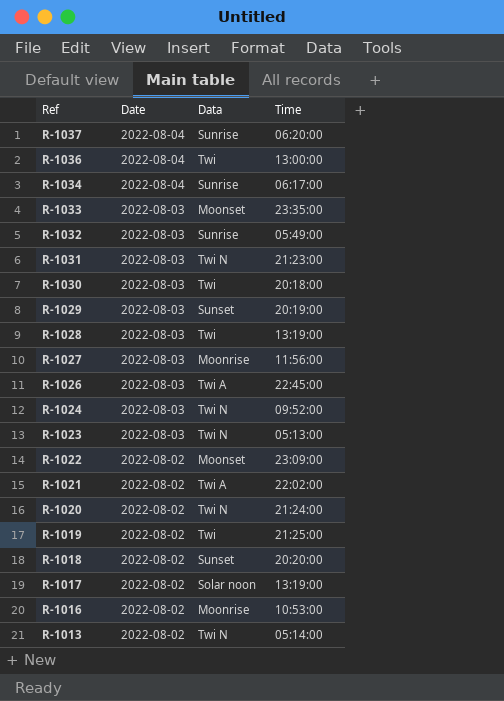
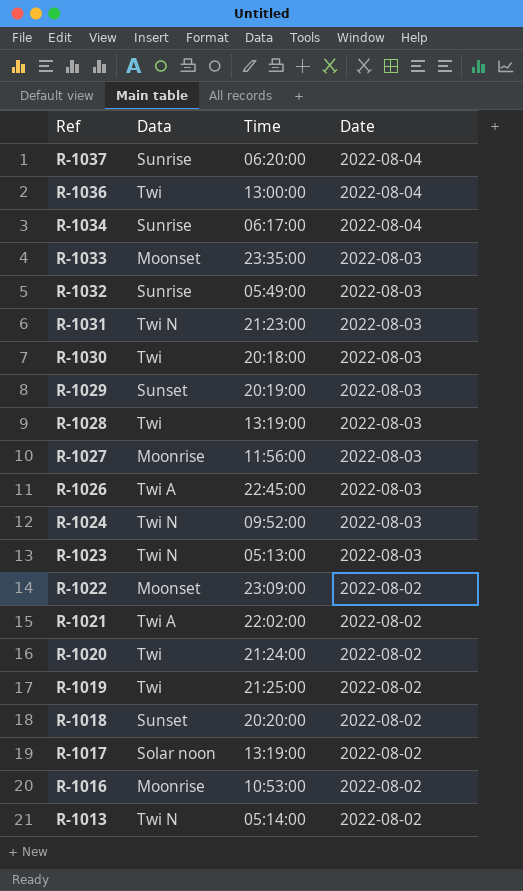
column Date | position: 2 -> 4
R-1020 | Data: Twi N -> Twi

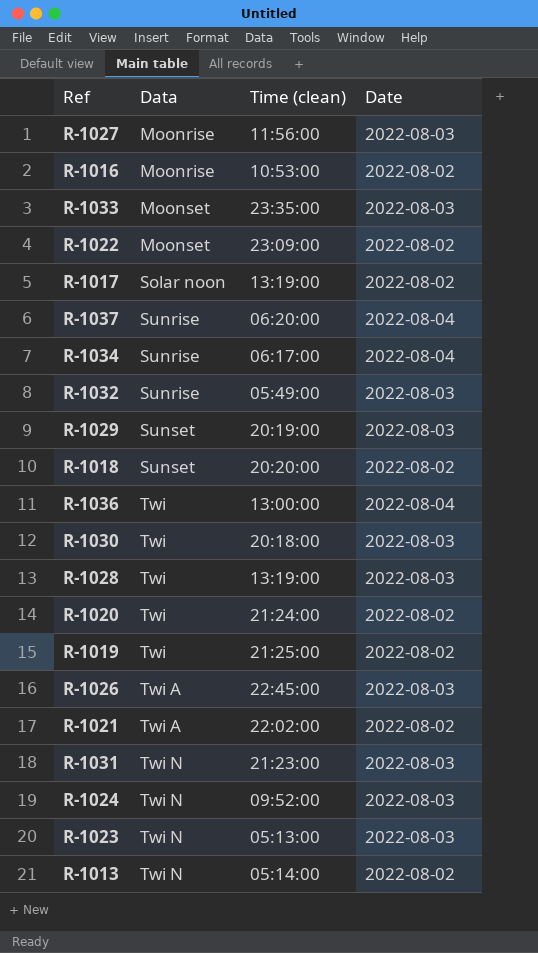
row order: Ref descending -> Data ascending
column name: Time -> Time (clean)

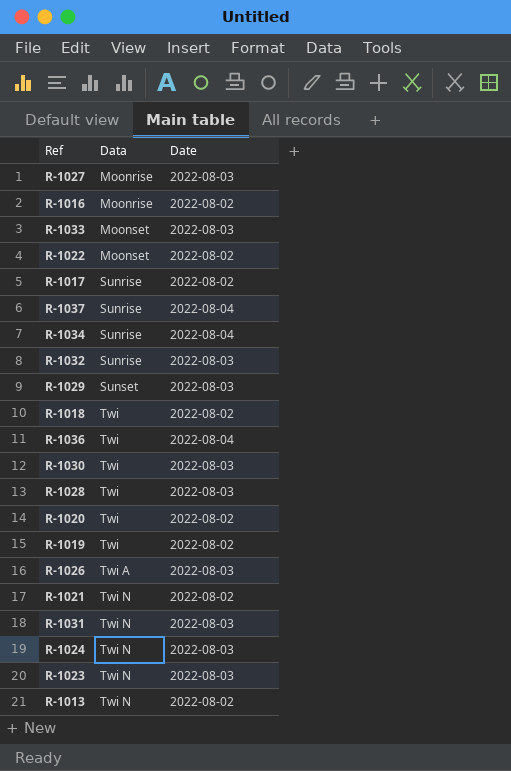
column Time (clean) | position: 3 -> none
R-1017 | Data: Solar noon -> Sunrise
R-1018 | Data: Sunset -> Twi
R-1021 | Data: Twi A -> Twi N

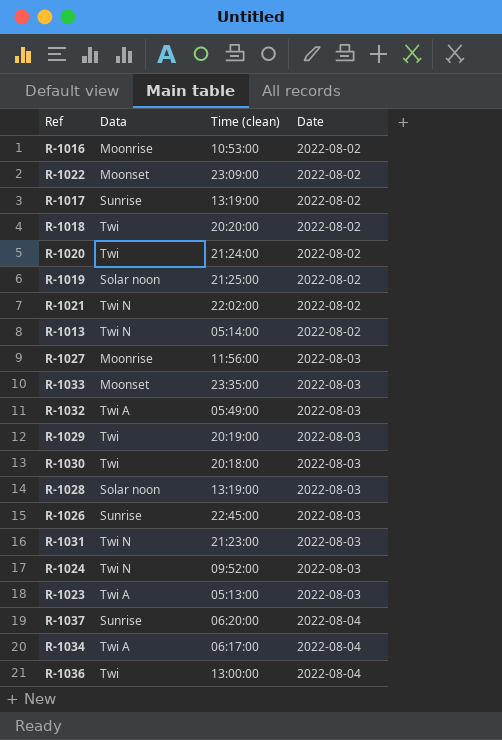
row order: Data ascending -> Date ascending
column Time (clean) | position: none -> 3
R-1019 | Data: Twi -> Solar noon
R-1032 | Data: Sunrise -> Twi A
R-1029 | Data: Sunset -> Twi
R-1028 | Data: Twi -> Solar noon
R-1026 | Data: Twi A -> Sunrise
R-1023 | Data: Twi N -> Twi A
R-1034 | Data: Sunrise -> Twi A

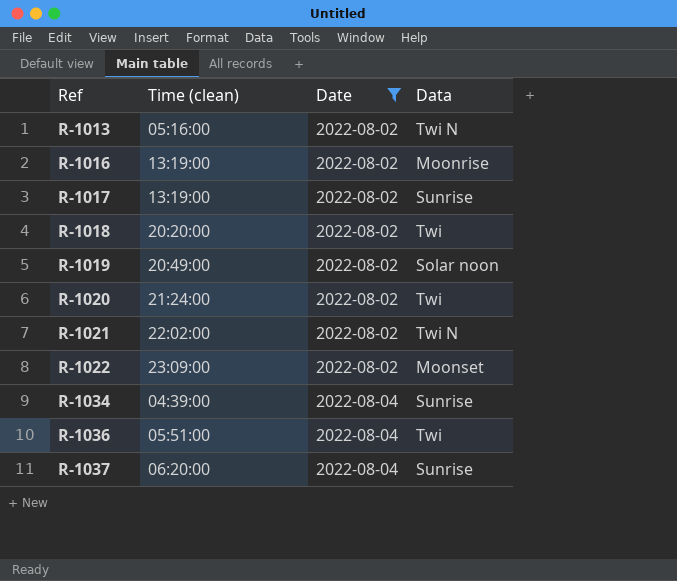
filter: none -> Date != 2022-08-03
row order: Date ascending -> Ref ascending
column Data | position: 2 -> 4
R-1013 | Time (clean): 05:14:00 -> 05:16:00
R-1016 | Time (clean): 10:53:00 -> 13:19:00
R-1019 | Time (clean): 21:25:00 -> 20:49:00
R-1034 | Time (clean): 06:17:00 -> 04:39:00
R-1034 | Data: Twi A -> Sunrise
R-1036 | Time (clean): 13:00:00 -> 05:51:00

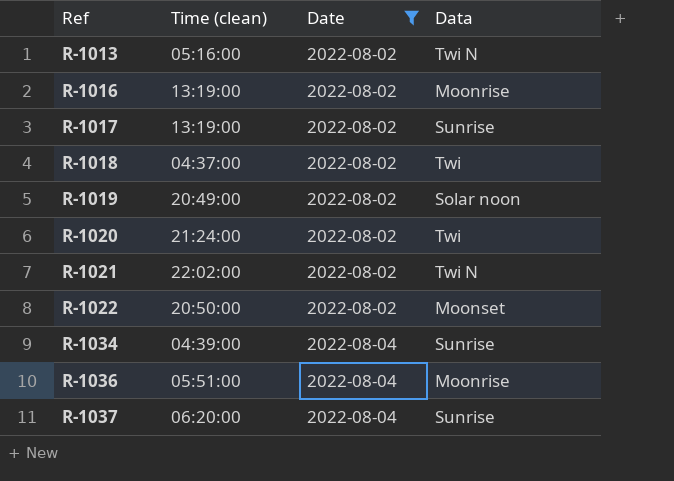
R-1018 | Time (clean): 20:20:00 -> 04:37:00
R-1022 | Time (clean): 23:09:00 -> 20:50:00
R-1036 | Data: Twi -> Moonrise

